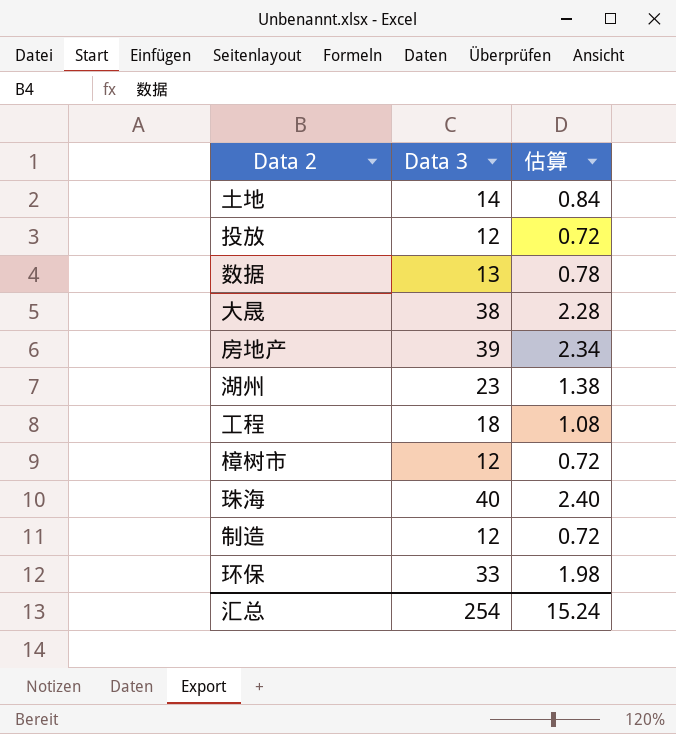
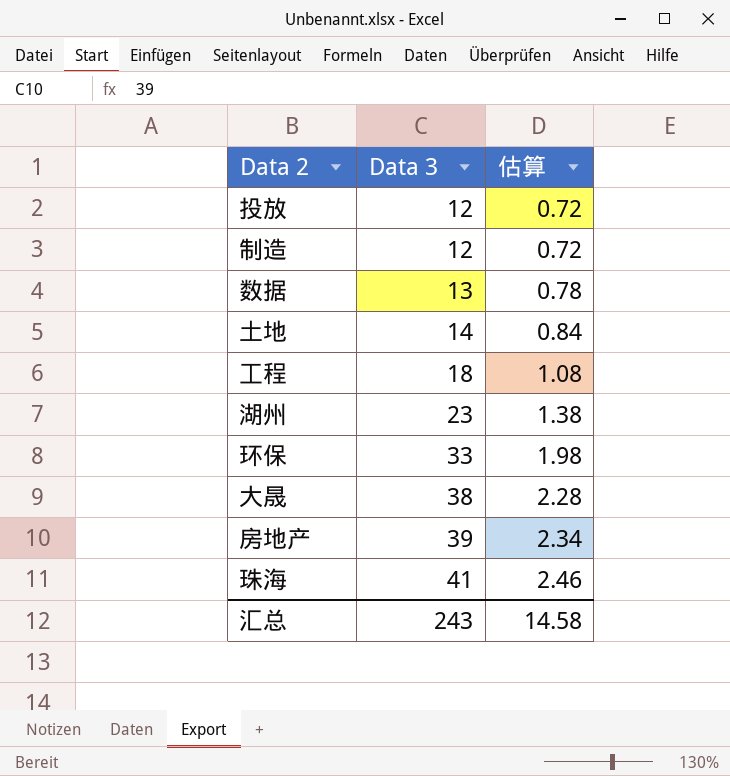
row order: none -> Data 3 ascending
row 樟树市: 12 | 0.72 -> none
珠海 | Data 3: 40 -> 41
珠海 | 估算: 2.40 -> 2.46
汇总 | Data 3: 254 -> 243
汇总 | 估算: 15.24 -> 14.58

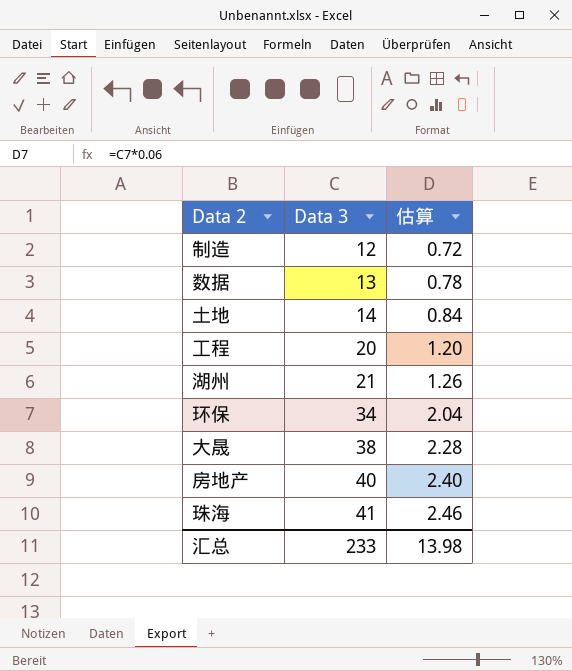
row 投放: 12 | 0.72 -> none
工程 | Data 3: 18 -> 20
工程 | 估算: 1.08 -> 1.20
湖州 | Data 3: 23 -> 21
湖州 | 估算: 1.38 -> 1.26
环保 | Data 3: 33 -> 34
环保 | 估算: 1.98 -> 2.04
房地产 | Data 3: 39 -> 40
房地产 | 估算: 2.34 -> 2.40
汇总 | Data 3: 243 -> 233
汇总 | 估算: 14.58 -> 13.98

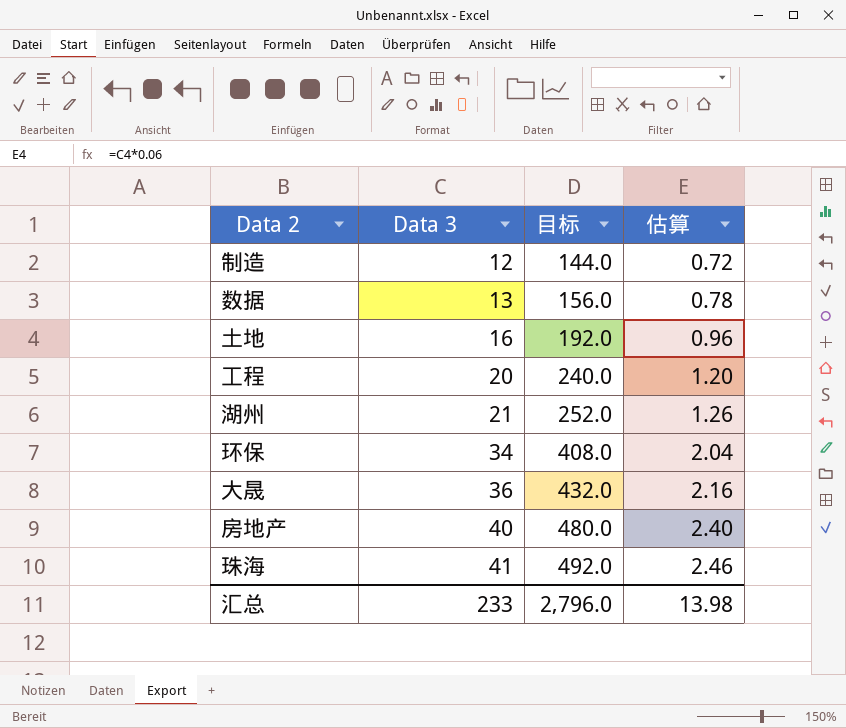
column 目标 | formula: none -> [Data 3] * 12
土地 | Data 3: 14 -> 16
土地 | 估算: 0.84 -> 0.96
大晟 | Data 3: 38 -> 36
大晟 | 估算: 2.28 -> 2.16

